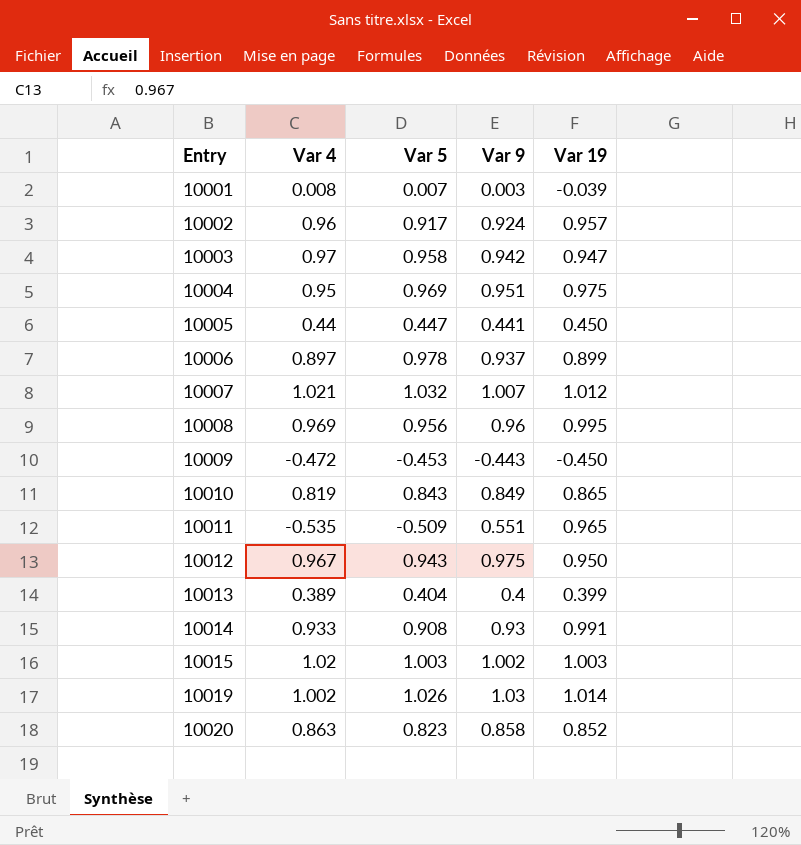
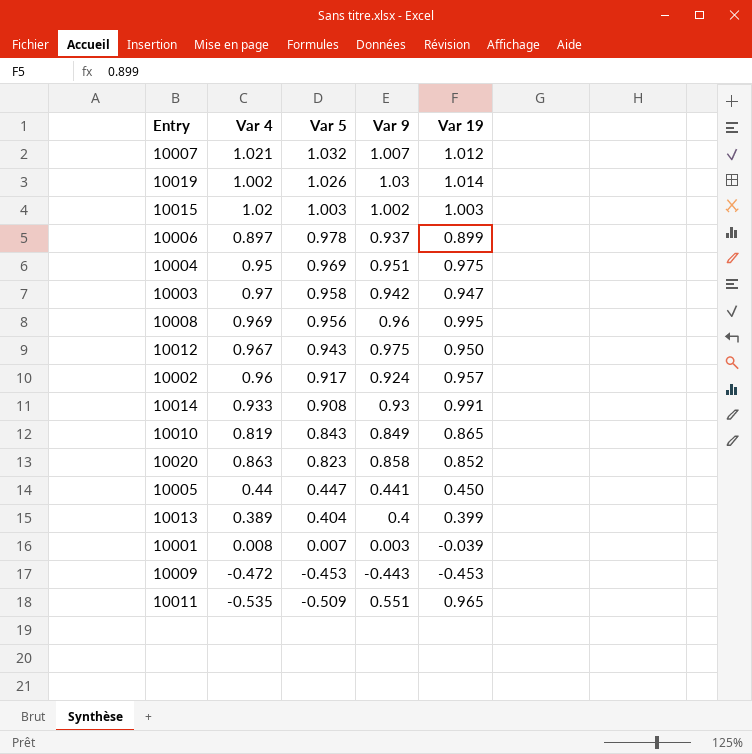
row order: Entry ascending -> Var 5 descending
10009 | Var 19: -0.450 -> -0.453

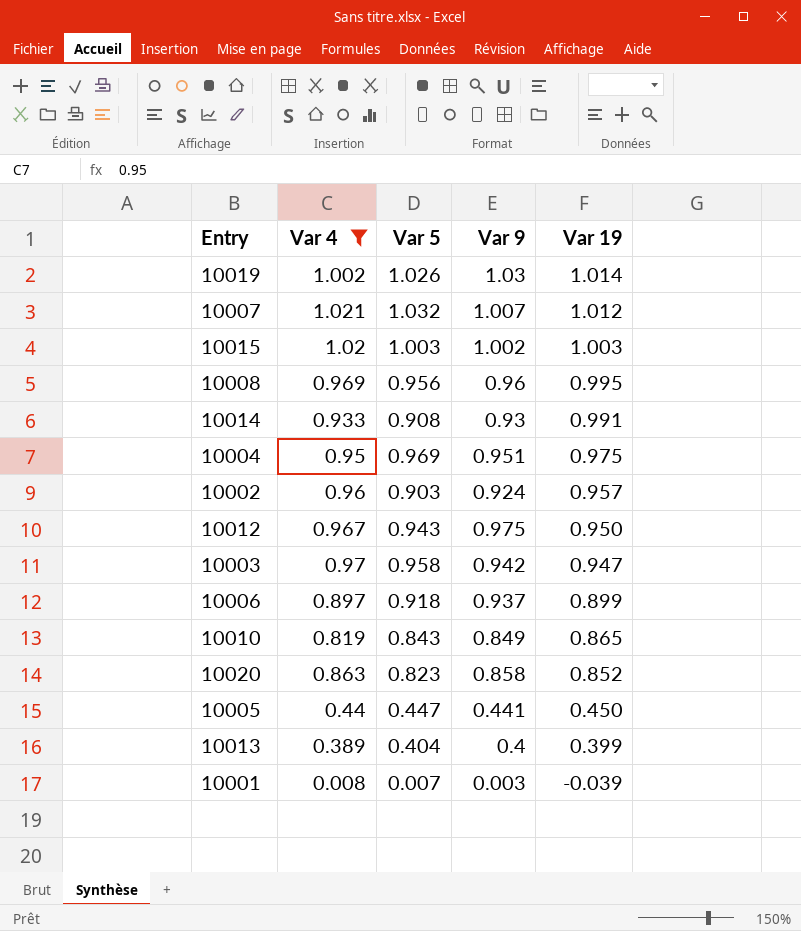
filter: none -> Var 4 >= 0.008
row order: Var 5 descending -> Var 19 descending
10002 | Var 5: 0.917 -> 0.903
10006 | Var 5: 0.978 -> 0.918

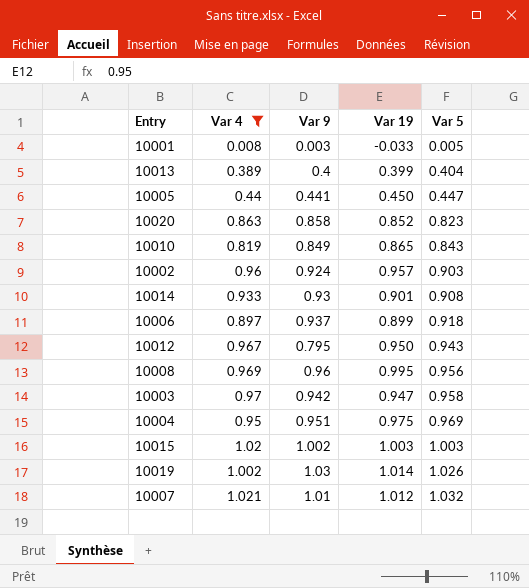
row order: Var 19 descending -> Var 5 ascending
column Var 5 | position: 3 -> 5
10001 | Var 19: -0.039 -> -0.033
10001 | Var 5: 0.007 -> 0.005
10014 | Var 19: 0.991 -> 0.901
10012 | Var 9: 0.975 -> 0.795
10007 | Var 9: 1.007 -> 1.01

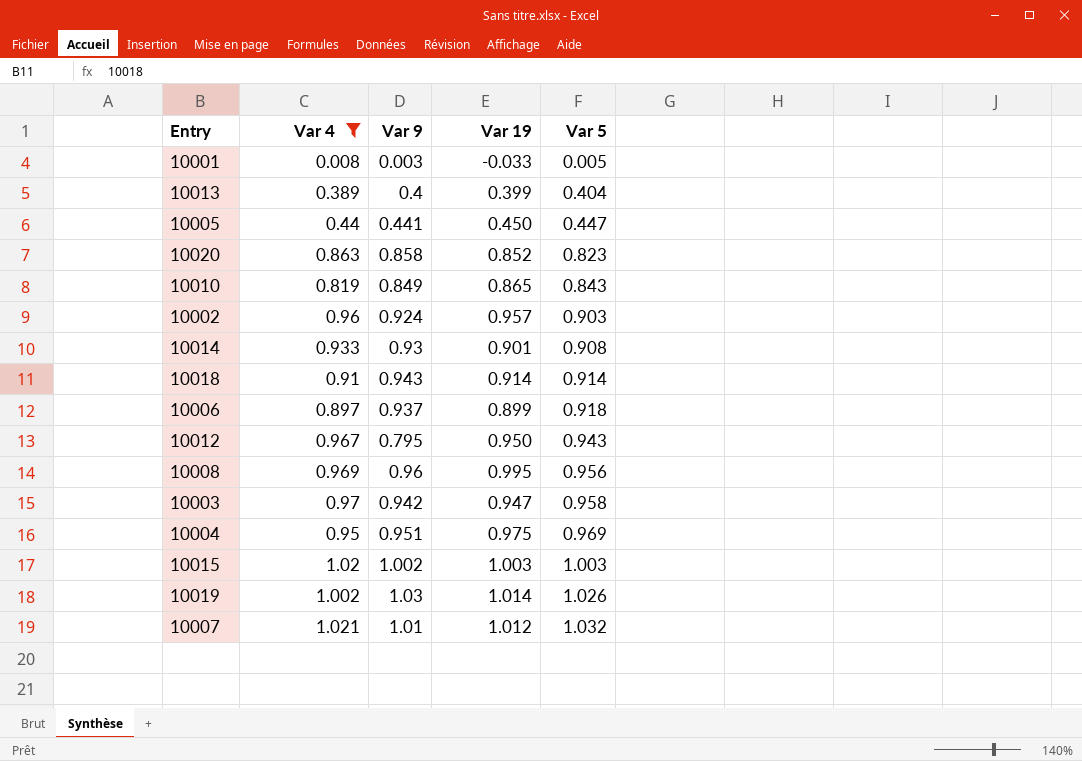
row 10018: none -> 0.91 | 0.943 | 0.914 | 0.914

